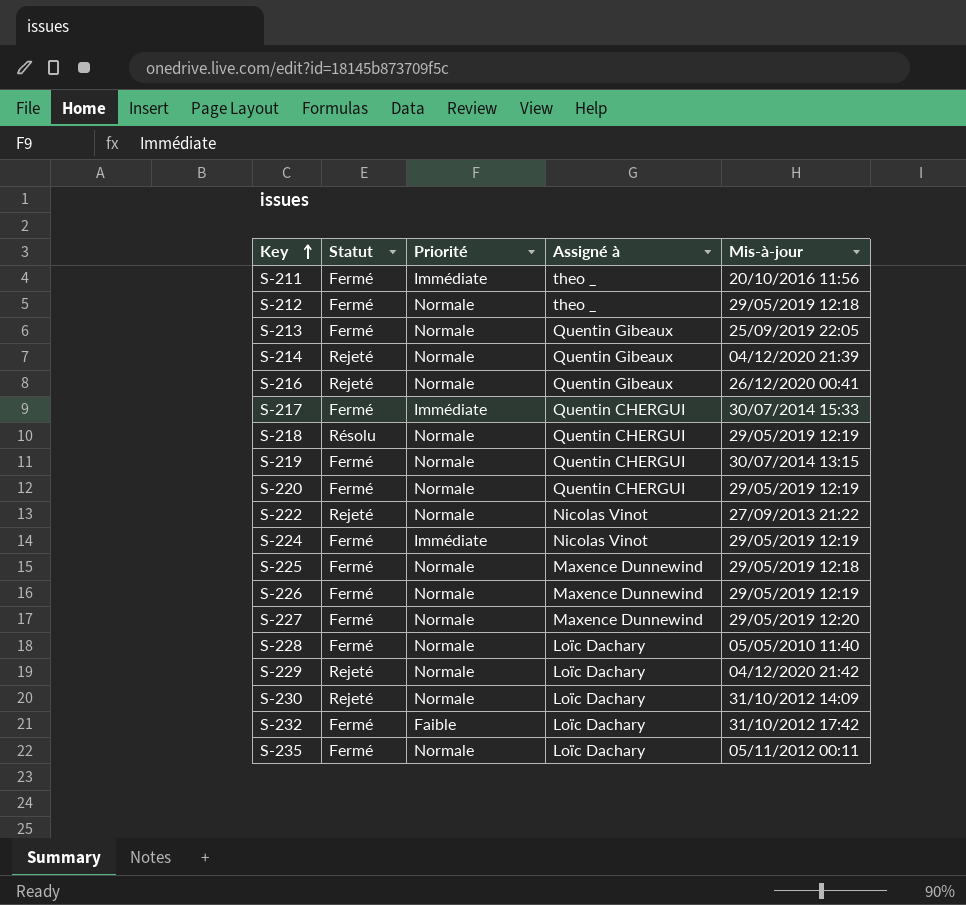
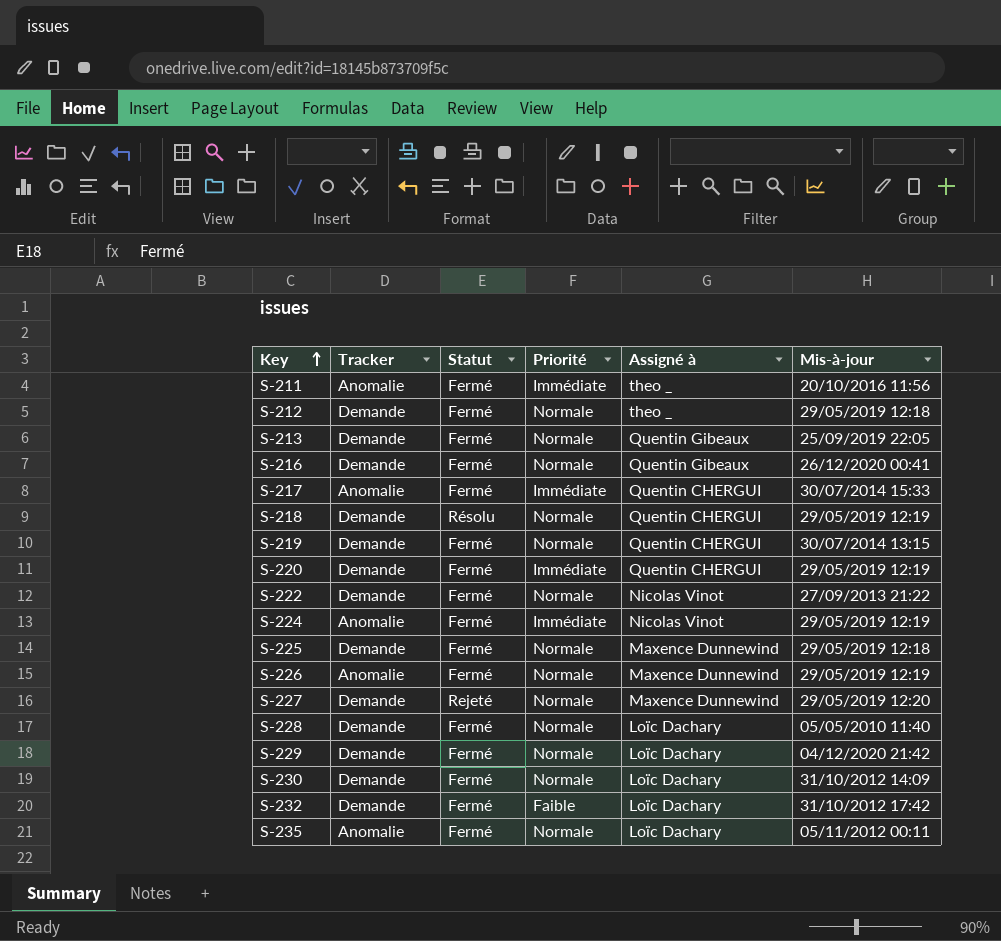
column Tracker | position: none -> 2
row S-214: Rejeté | Normale | Quentin Gibeaux | 04/12/2020 21:39 -> none
S-216 | Statut: Rejeté -> Fermé
S-220 | Priorité: Normale -> Immédiate
S-222 | Statut: Rejeté -> Fermé
S-227 | Statut: Fermé -> Rejeté
S-229 | Statut: Rejeté -> Fermé
S-230 | Statut: Rejeté -> Fermé

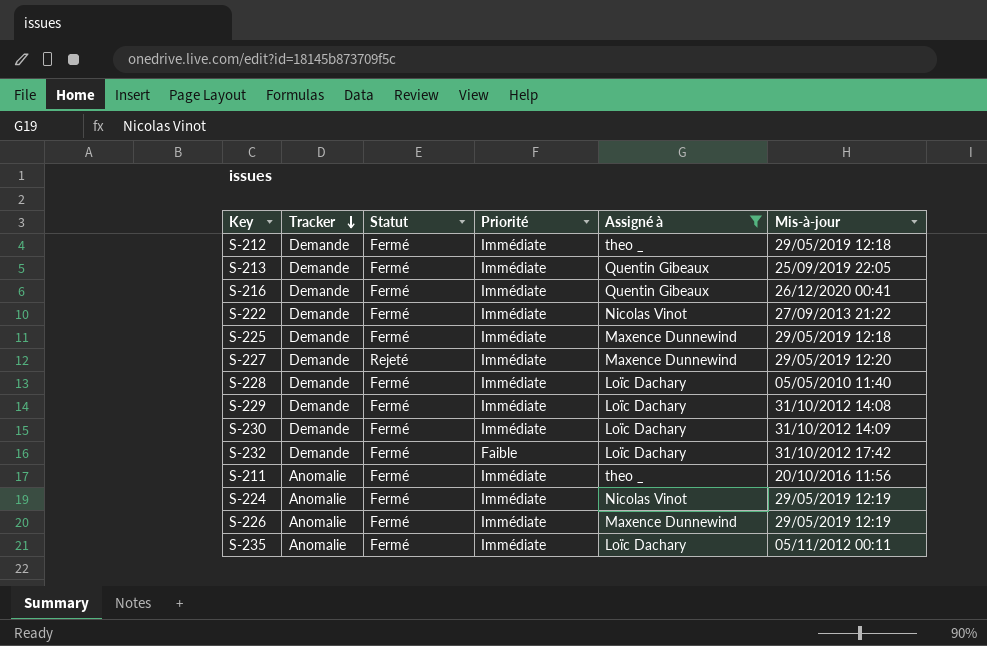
filter: none -> Assigné à != Quentin CHERGUI
row order: Key ascending -> Tracker descending
S-212 | Priorité: Normale -> Immédiate
S-213 | Priorité: Normale -> Immédiate
S-216 | Priorité: Normale -> Immédiate
S-222 | Priorité: Normale -> Immédiate
S-225 | Priorité: Normale -> Immédiate
S-227 | Priorité: Normale -> Immédiate
S-228 | Priorité: Normale -> Immédiate
S-229 | Priorité: Normale -> Immédiate
S-229 | Mis-à-jour: 04/12/2020 21:42 -> 31/10/2012 14:08
S-230 | Priorité: Normale -> Immédiate
S-226 | Priorité: Normale -> Immédiate
S-235 | Priorité: Normale -> Immédiate

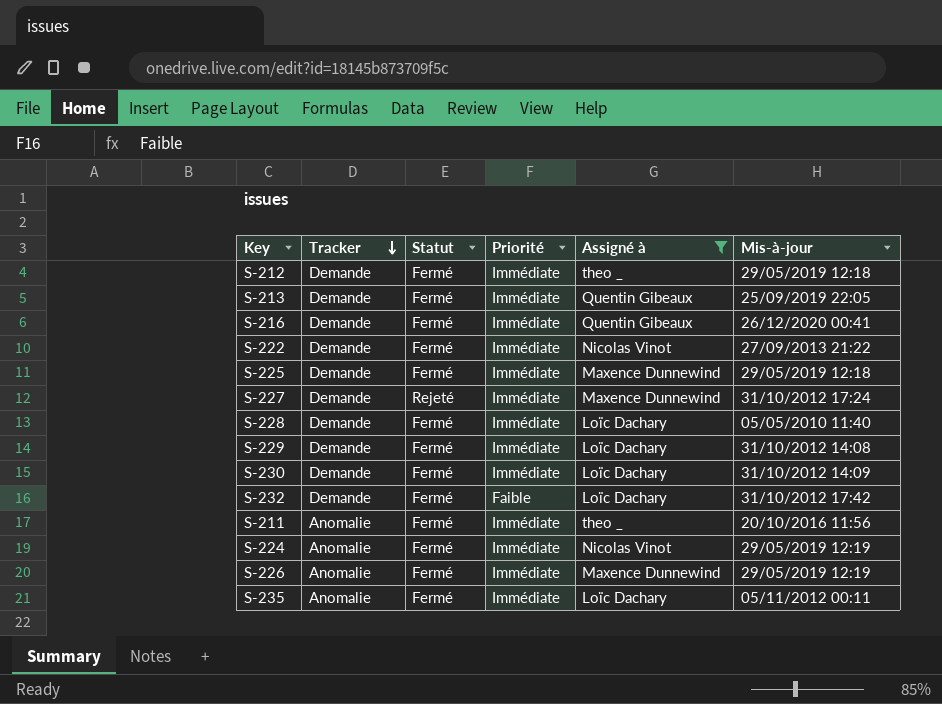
S-227 | Mis-à-jour: 29/05/2019 12:20 -> 31/10/2012 17:24

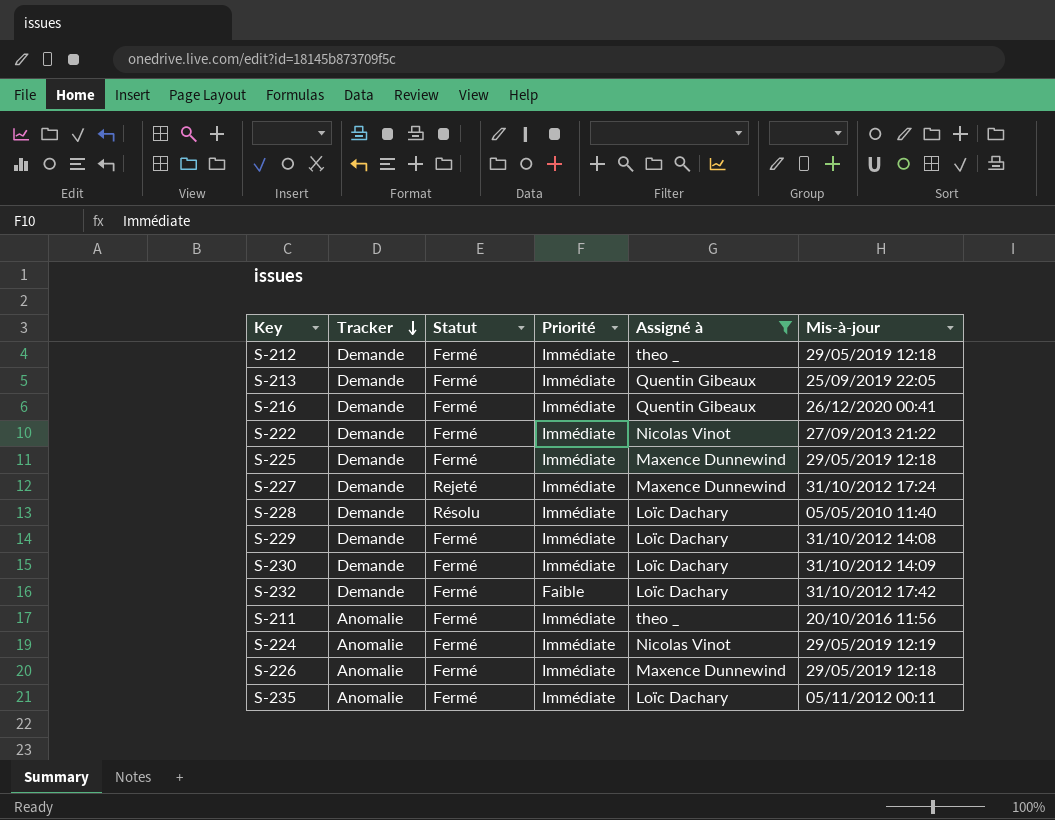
S-228 | Statut: Fermé -> Résolu
S-226 | Mis-à-jour: 29/05/2019 12:19 -> 29/05/2019 12:18

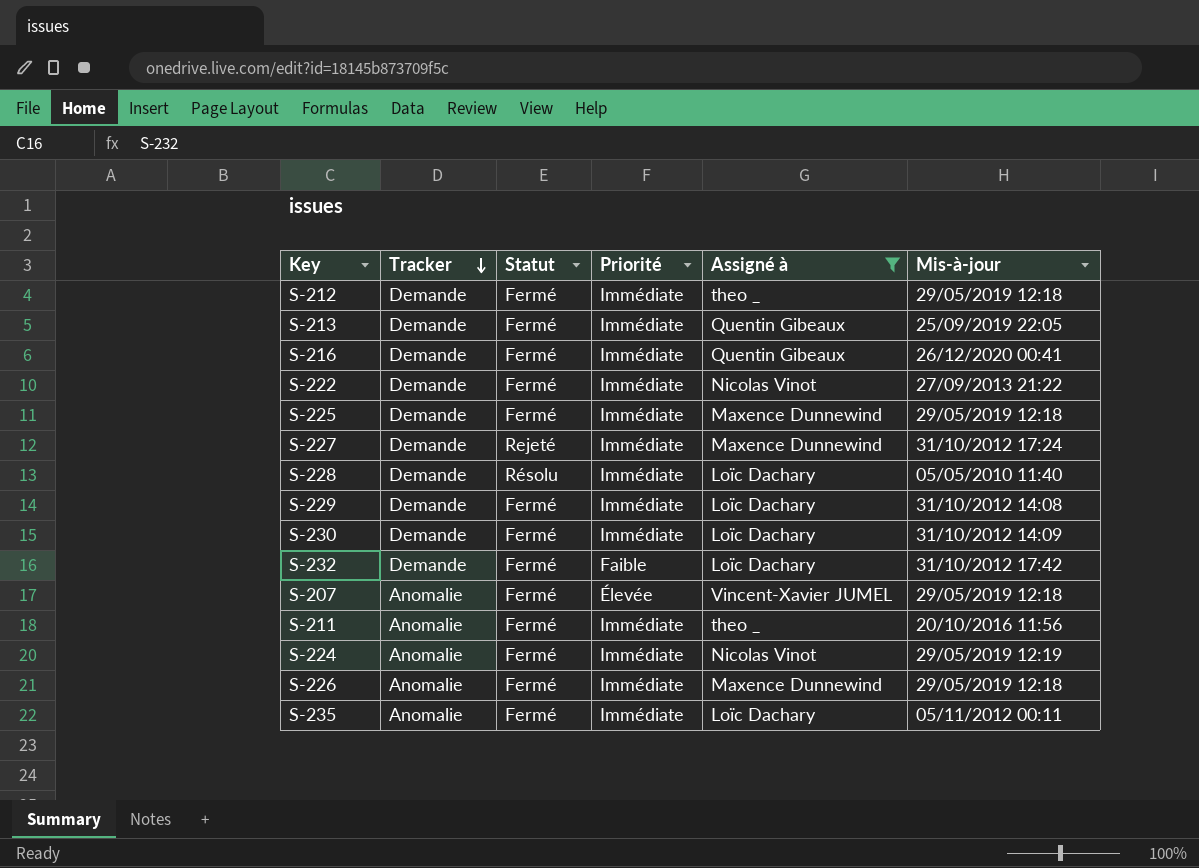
row S-207: none -> Anomalie | Fermé | Élevée | Vincent-Xavier JUMEL | 29/05/2019 12:18

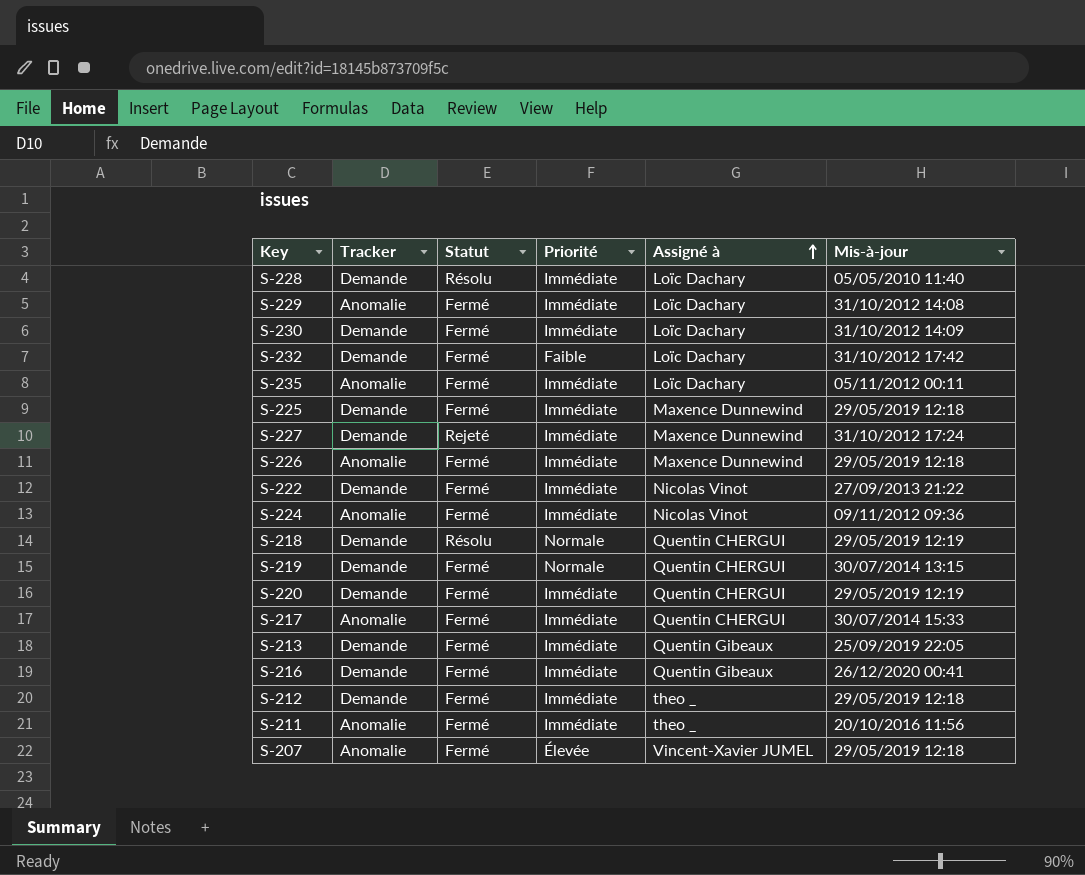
filter: Assigné à != Quentin CHERGUI -> none
row order: Tracker descending -> Assigné à ascending
S-229 | Tracker: Demande -> Anomalie
S-224 | Mis-à-jour: 29/05/2019 12:19 -> 09/11/2012 09:36

